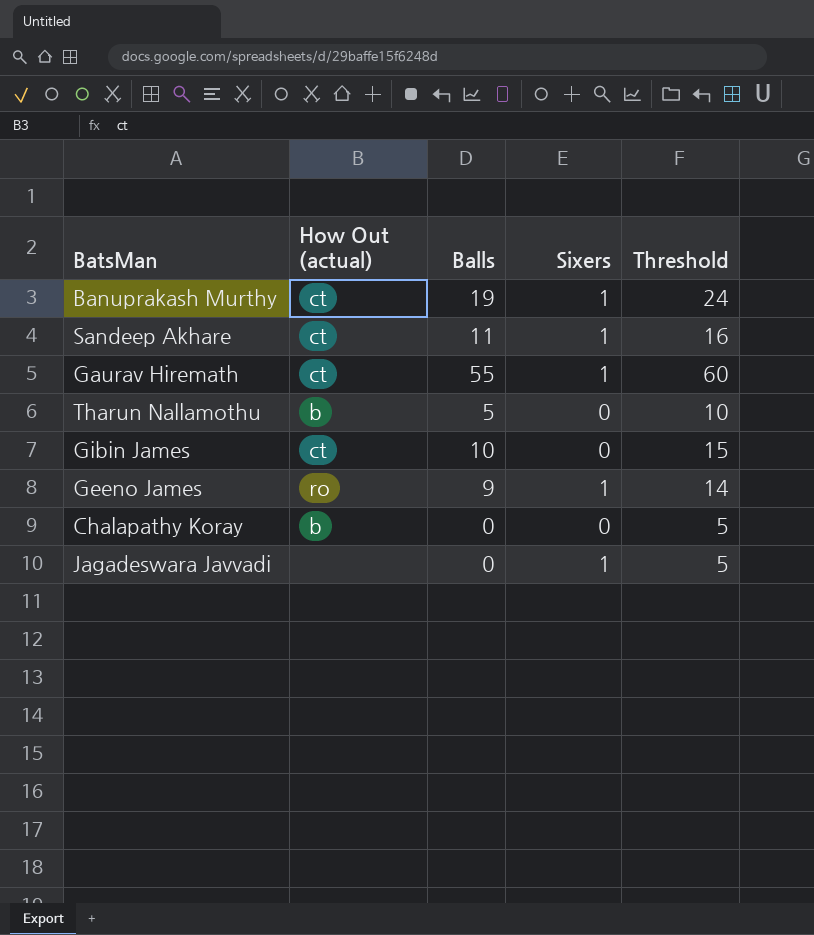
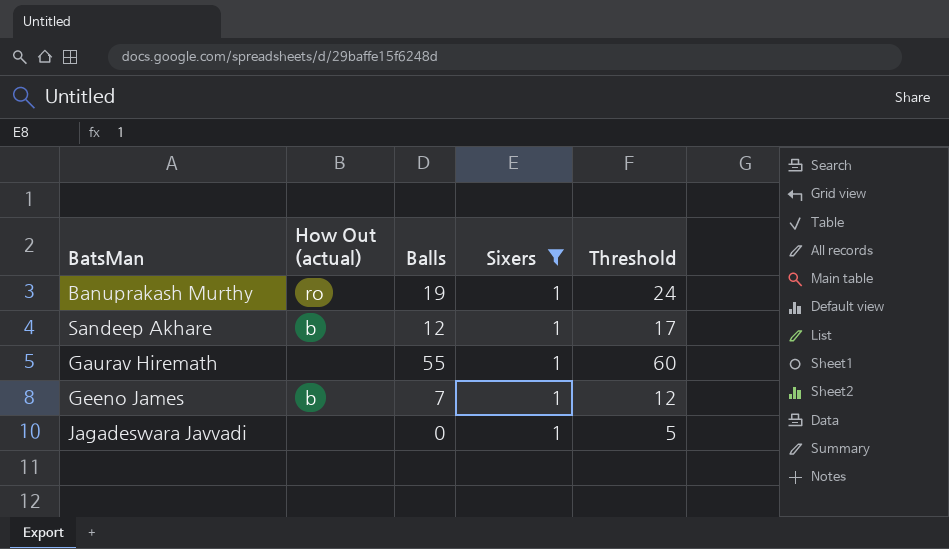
filter: none -> Sixers = 1
Banuprakash Murthy | How Out (actual): ct -> ro
Sandeep Akhare | How Out (actual): ct -> b
Sandeep Akhare | Balls: 11 -> 12
Sandeep Akhare | Threshold: 16 -> 17
Gaurav Hiremath | How Out (actual): ct -> none
Geeno James | How Out (actual): ro -> b
Geeno James | Balls: 9 -> 7
Geeno James | Threshold: 14 -> 12

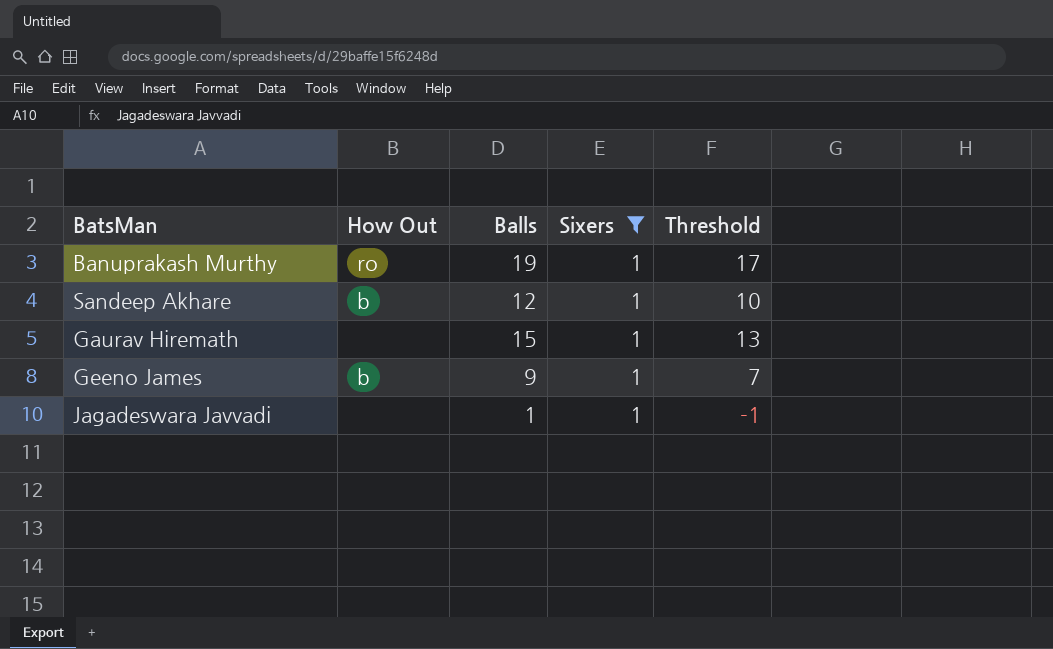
column name: How Out (actual) -> How Out
column Threshold | formula: [Balls] + 5 -> [Balls] - 2
Gaurav Hiremath | Balls: 55 -> 15
Geeno James | Balls: 7 -> 9
Jagadeswara Javvadi | Balls: 0 -> 1

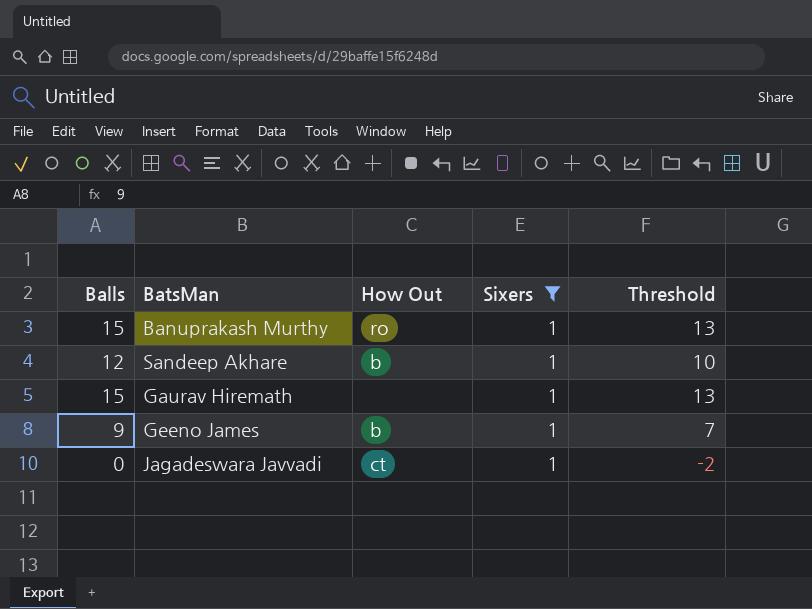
column Balls | position: 3 -> 1
Banuprakash Murthy | Balls: 19 -> 15
Banuprakash Murthy | Threshold: 17 -> 13
Jagadeswara Javvadi | Balls: 1 -> 0
Jagadeswara Javvadi | How Out: none -> ct
Jagadeswara Javvadi | Threshold: -1 -> -2

